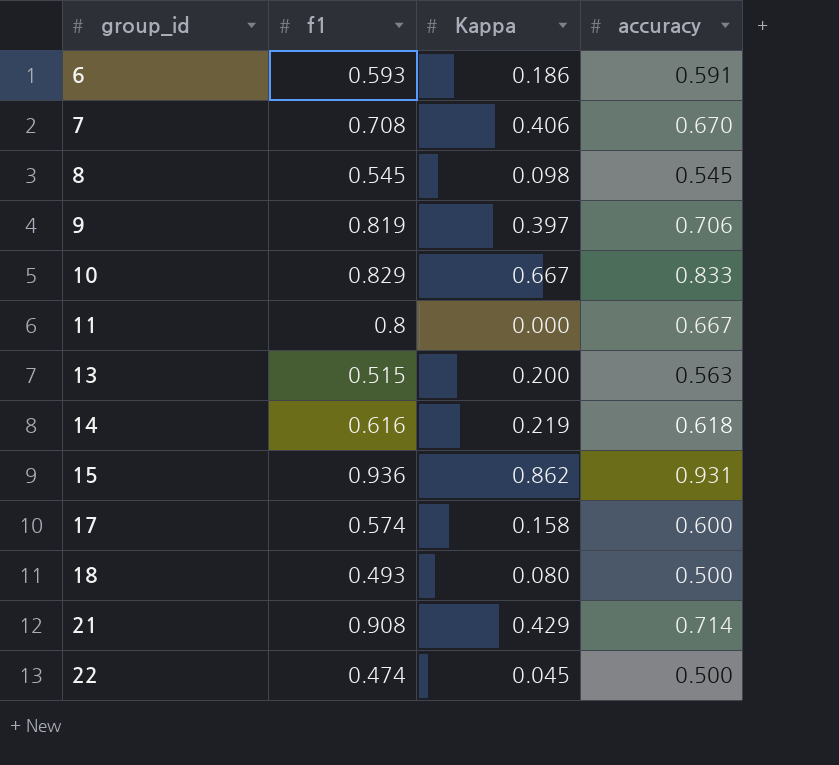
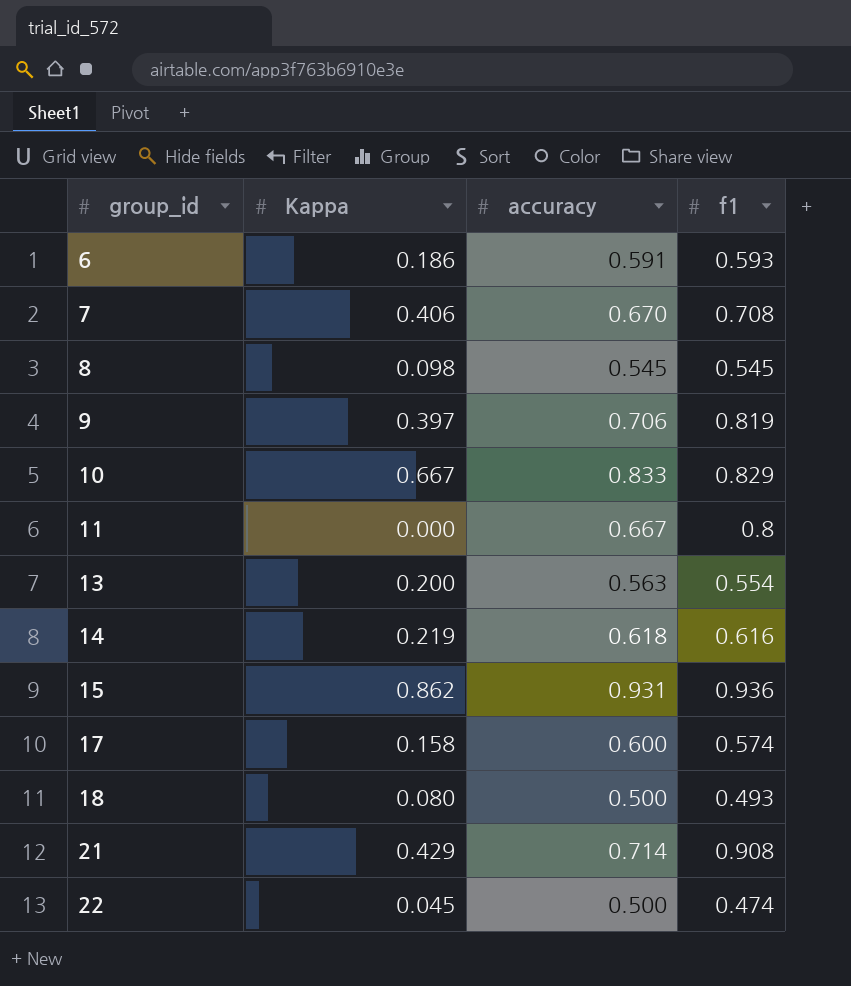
column f1 | position: 2 -> 4
13 | f1: 0.515 -> 0.554

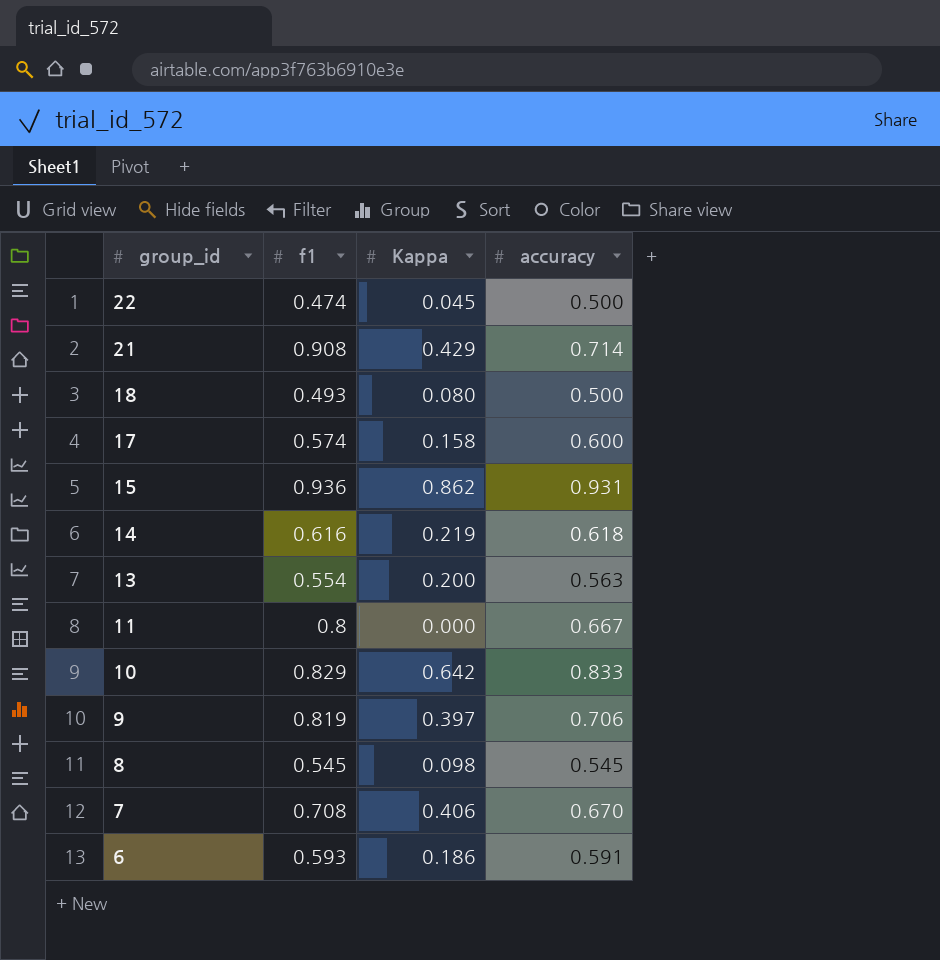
row order: group_id ascending -> group_id descending
column f1 | position: 4 -> 2
10 | Kappa: 0.667 -> 0.642

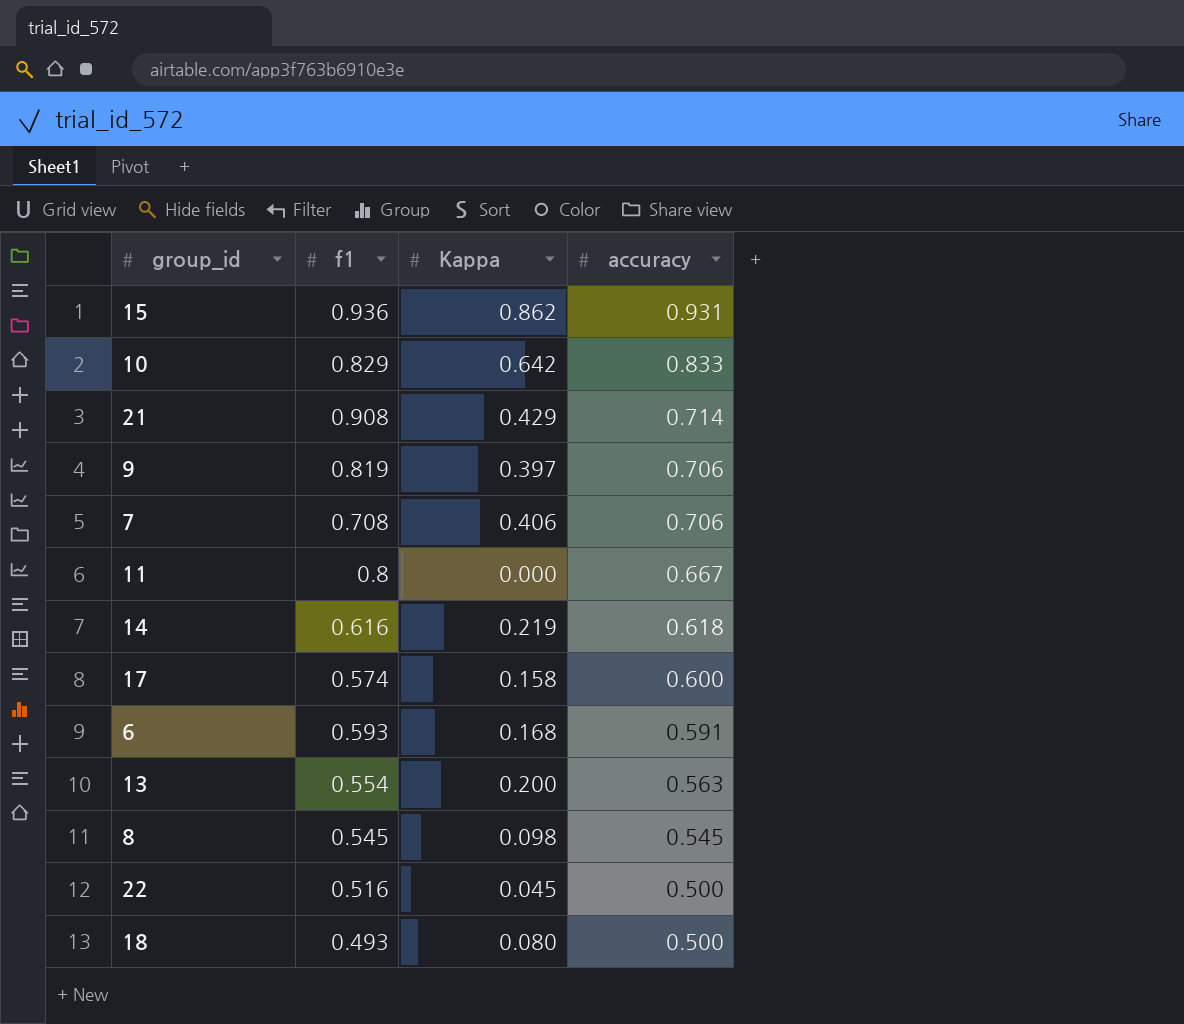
row order: group_id descending -> accuracy descending
7 | accuracy: 0.670 -> 0.706
6 | Kappa: 0.186 -> 0.168
22 | f1: 0.474 -> 0.516

